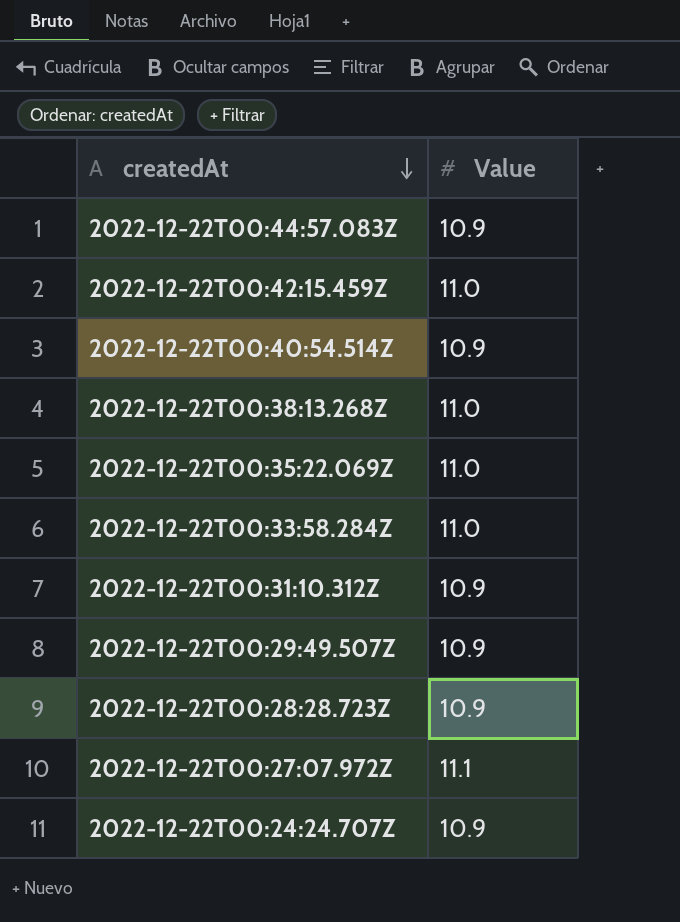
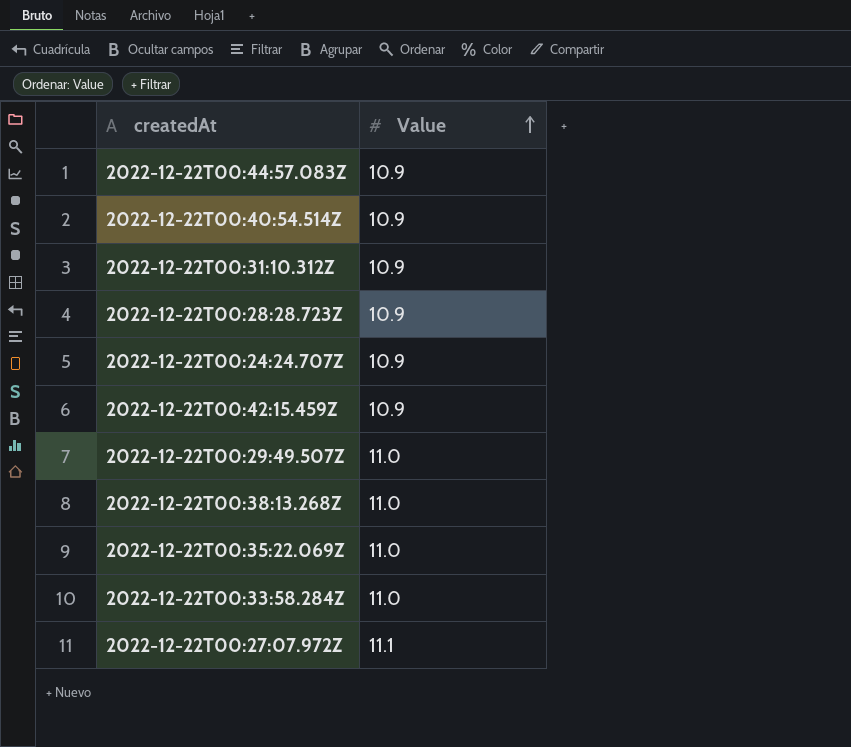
row order: createdAt descending -> Value ascending
2022-12-22T00:42:15.459Z | Value: 11.0 -> 10.9
2022-12-22T00:29:49.507Z | Value: 10.9 -> 11.0

